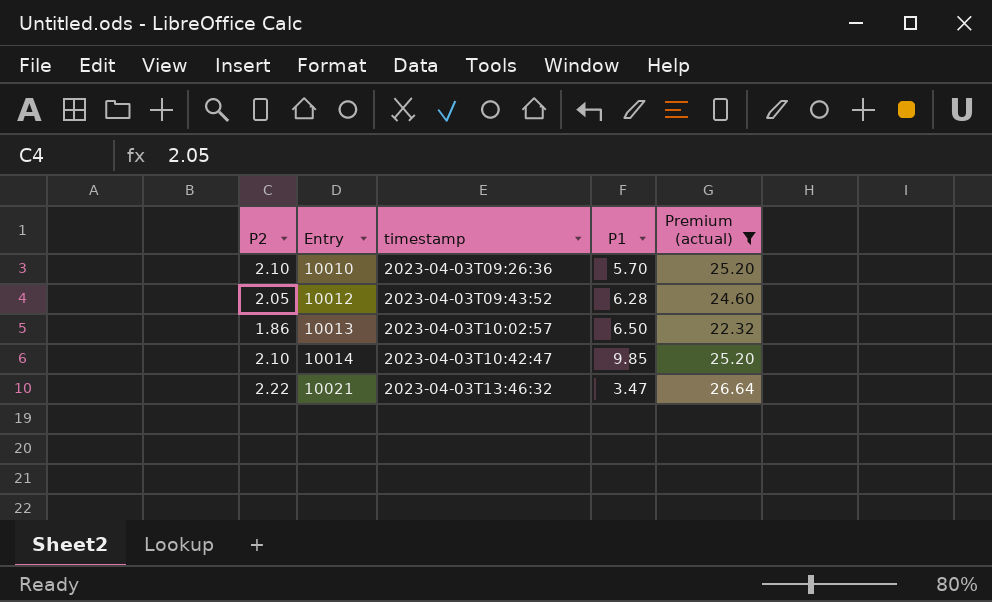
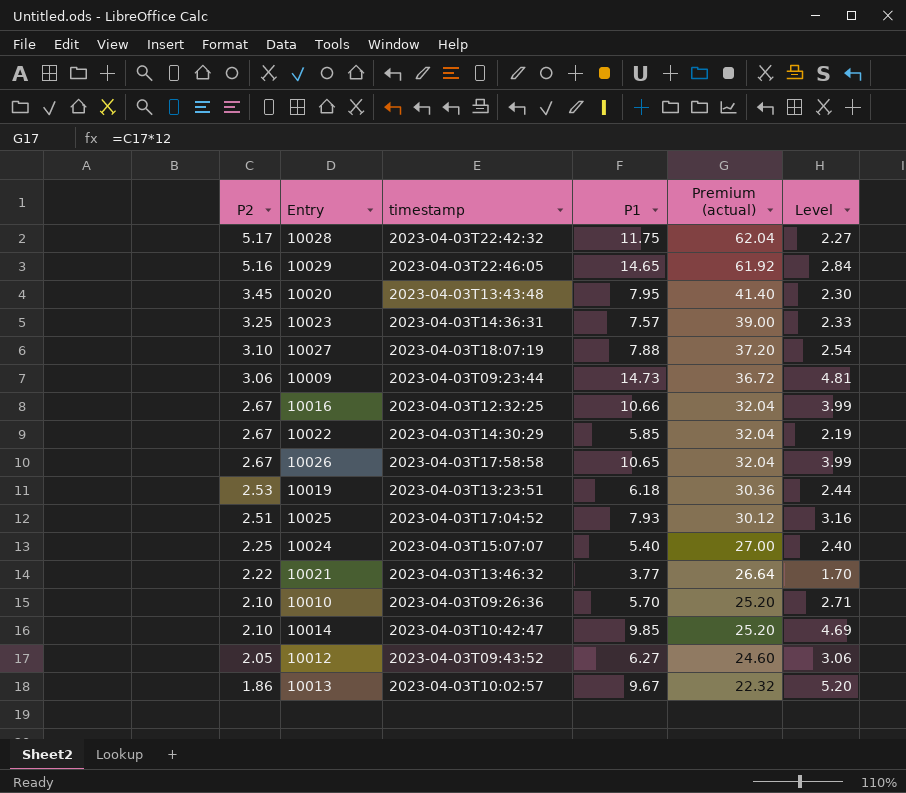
filter: Premium (actual) <= 26.64 -> none
row order: Entry ascending -> P2 descending
column Level | formula: none -> [P1] / [P2]
10021 | P1: 3.47 -> 3.77
10012 | P1: 6.28 -> 6.27
10013 | P1: 6.50 -> 9.67

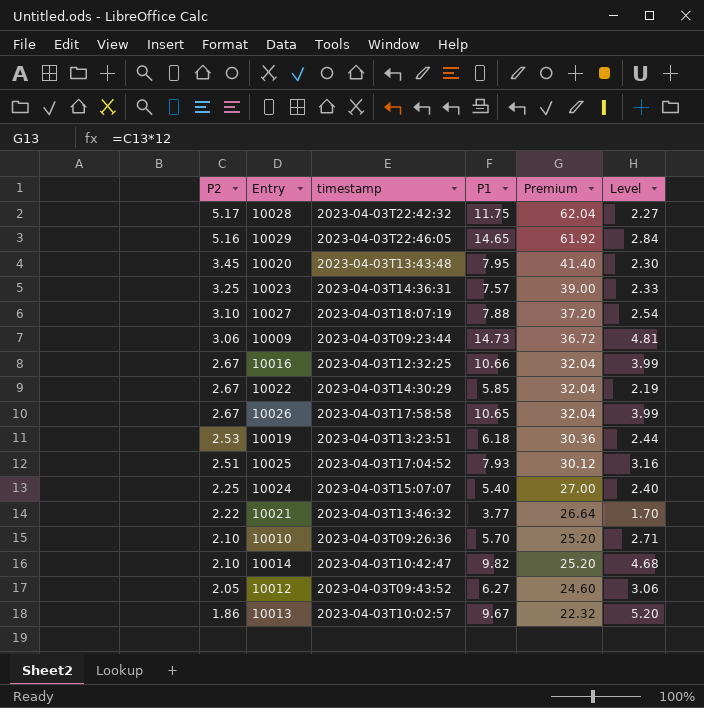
column name: Premium (actual) -> Premium
10014 | P1: 9.85 -> 9.82
10014 | Level: 4.69 -> 4.68

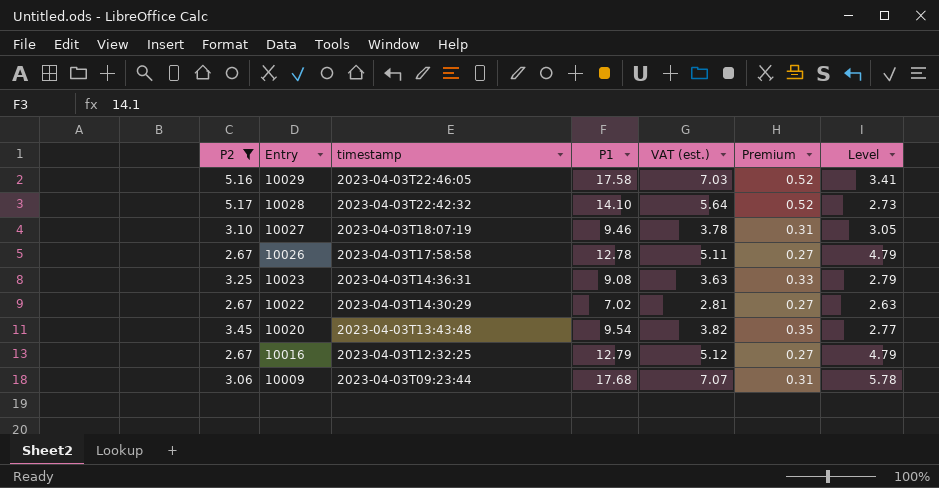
filter: none -> P2 >= 2.67
row order: P2 descending -> Entry descending
column VAT (est.) | formula: none -> [P1] * 0.4
column Premium | formula: [P2] * 12 -> [P2] * 0.1
10029 | P1: 14.65 -> 17.58
10029 | Level: 2.84 -> 3.41
10028 | P1: 11.75 -> 14.10
10028 | Level: 2.27 -> 2.73
10027 | P1: 7.88 -> 9.46
10027 | Level: 2.54 -> 3.05
10026 | P1: 10.65 -> 12.78
10026 | Level: 3.99 -> 4.79
10023 | P1: 7.57 -> 9.08
10023 | Level: 2.33 -> 2.79
10022 | P1: 5.85 -> 7.02
10022 | Level: 2.19 -> 2.63
10020 | P1: 7.95 -> 9.54
10020 | Level: 2.30 -> 2.77
10016 | P1: 10.66 -> 12.79
10016 | Level: 3.99 -> 4.79
10009 | P1: 14.73 -> 17.68
10009 | Level: 4.81 -> 5.78

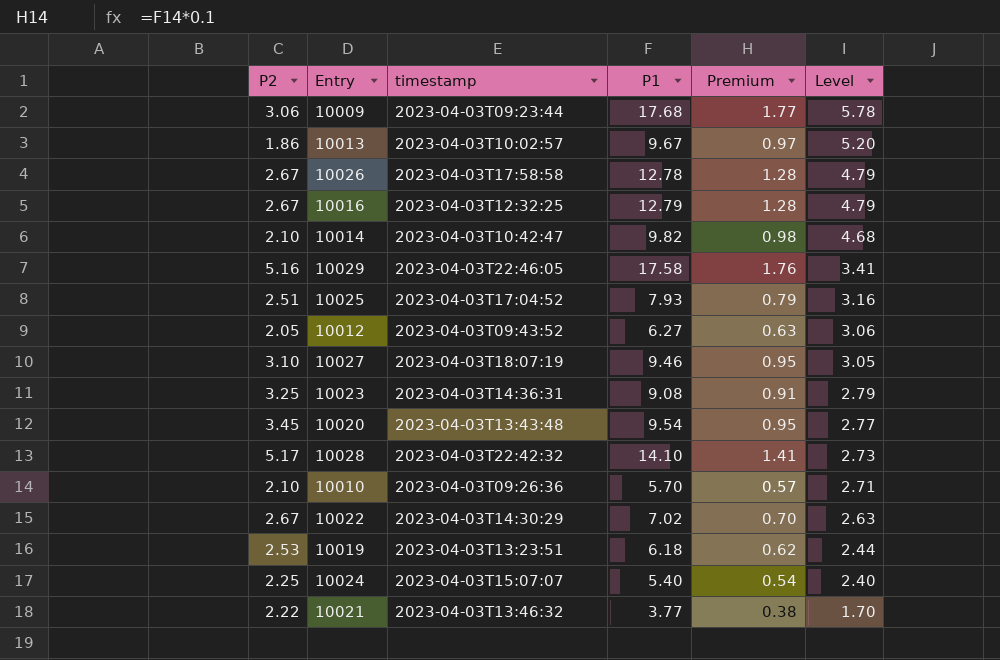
filter: P2 >= 2.67 -> none
row order: Entry descending -> Level descending
column VAT (est.) | formula: [P1] * 0.4 -> none
column Premium | formula: [P2] * 0.1 -> [P1] * 0.1

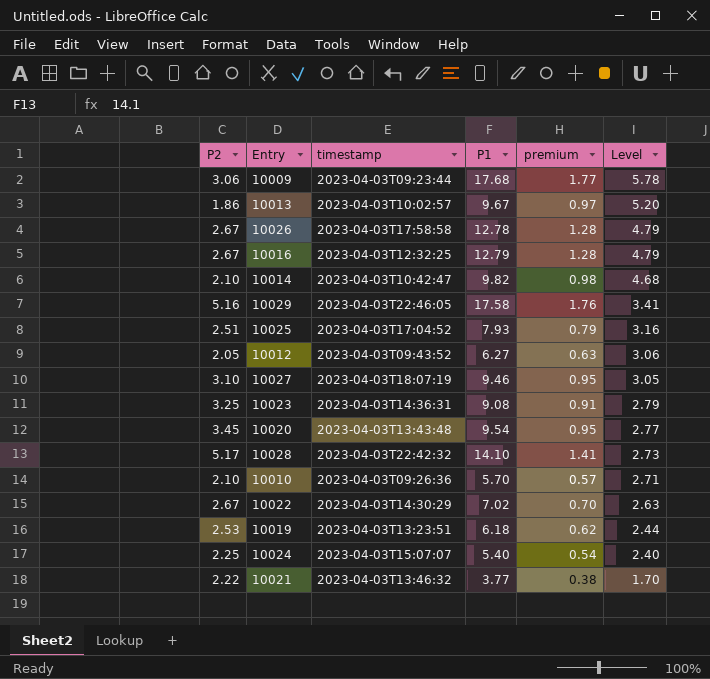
column name: Premium -> premium

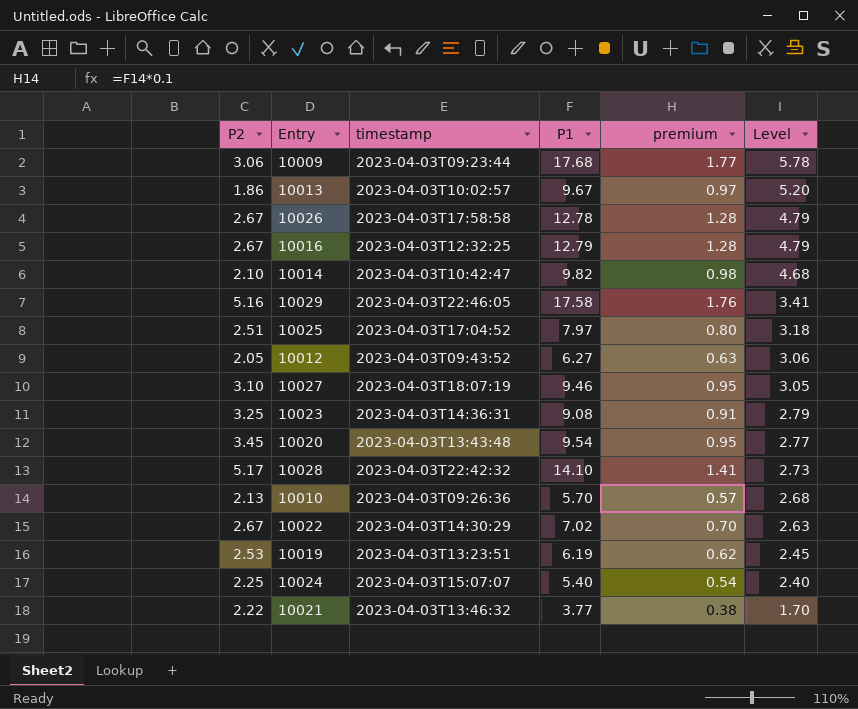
10025 | P1: 7.93 -> 7.97
10025 | premium: 0.79 -> 0.80
10025 | Level: 3.16 -> 3.18
10010 | P2: 2.10 -> 2.13
10010 | Level: 2.71 -> 2.68
10019 | P1: 6.18 -> 6.19
10019 | Level: 2.44 -> 2.45

